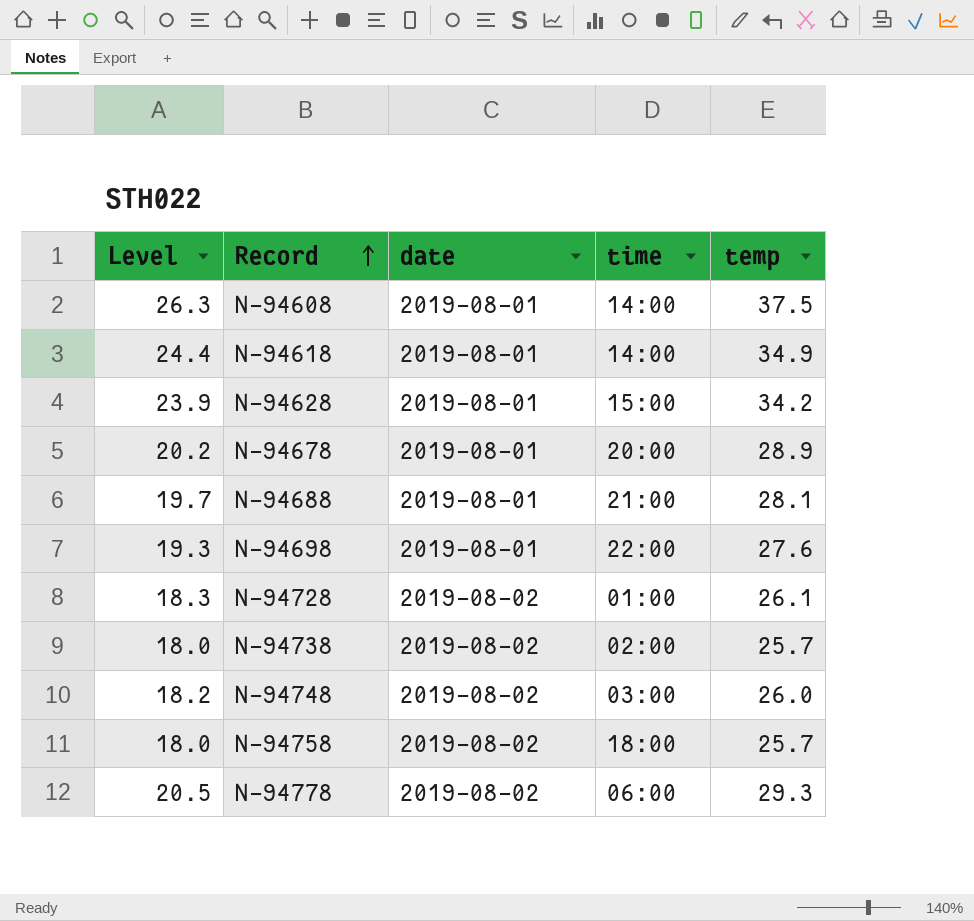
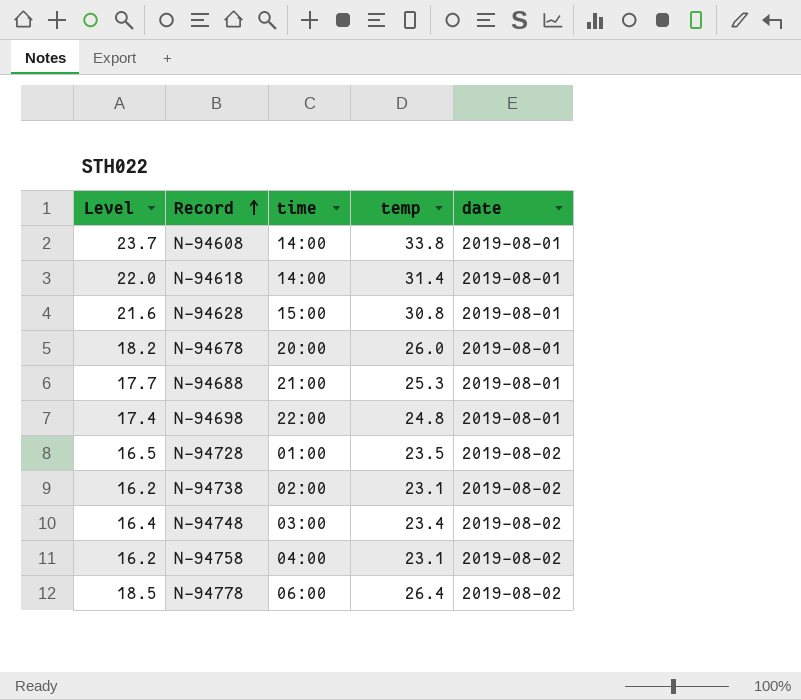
column date | position: 3 -> 5
N-94608 | Level: 26.3 -> 23.7
N-94608 | temp: 37.5 -> 33.8
N-94618 | Level: 24.4 -> 22.0
N-94618 | temp: 34.9 -> 31.4
N-94628 | Level: 23.9 -> 21.6
N-94628 | temp: 34.2 -> 30.8
N-94678 | Level: 20.2 -> 18.2
N-94678 | temp: 28.9 -> 26.0
N-94688 | Level: 19.7 -> 17.7
N-94688 | temp: 28.1 -> 25.3
N-94698 | Level: 19.3 -> 17.4
N-94698 | temp: 27.6 -> 24.8
N-94728 | Level: 18.3 -> 16.5
N-94728 | temp: 26.1 -> 23.5
N-94738 | Level: 18.0 -> 16.2
N-94738 | temp: 25.7 -> 23.1
N-94748 | Level: 18.2 -> 16.4
N-94748 | temp: 26.0 -> 23.4
N-94758 | Level: 18.0 -> 16.2
N-94758 | time: 18:00 -> 04:00
N-94758 | temp: 25.7 -> 23.1
N-94778 | Level: 20.5 -> 18.5
N-94778 | temp: 29.3 -> 26.4

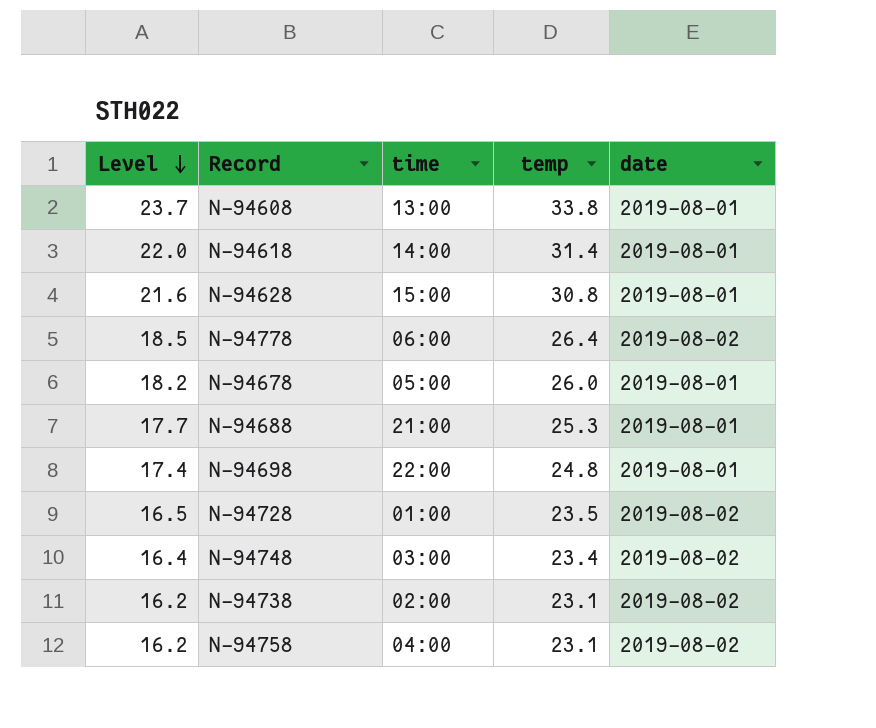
row order: Record ascending -> Level descending
N-94608 | time: 14:00 -> 13:00
N-94678 | time: 20:00 -> 05:00

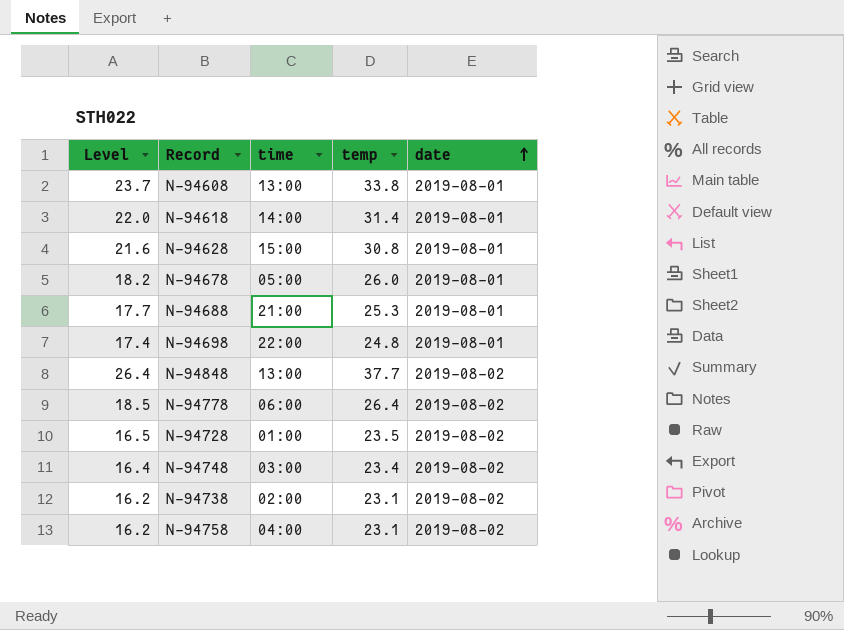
row order: Level descending -> date ascending
row N-94848: none -> 26.4 | 13:00 | 37.7 | 2019-08-02

